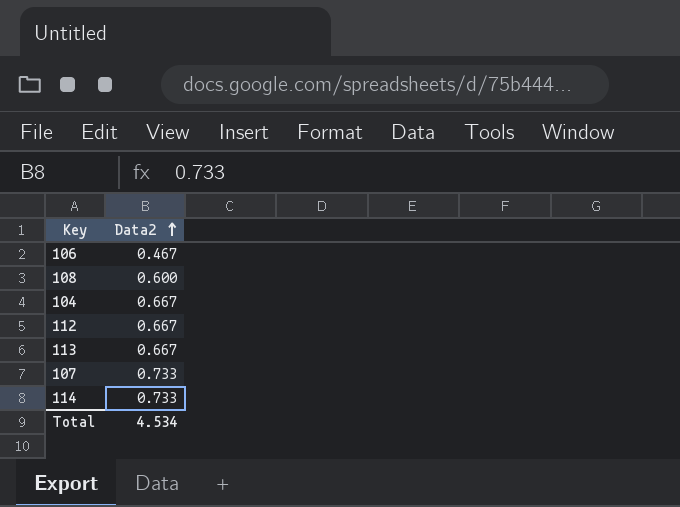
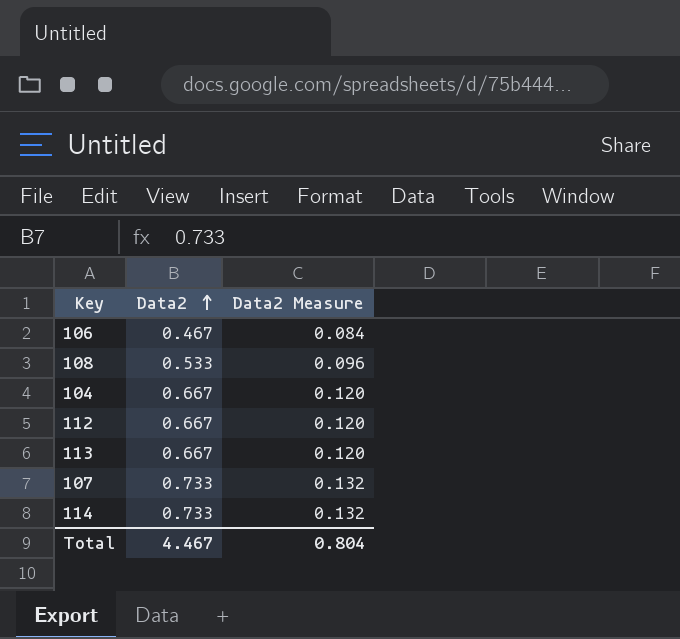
column Data2 Measure | formula: none -> [Data2] * 0.18
108 | Data2: 0.600 -> 0.533
Total | Data2: 4.534 -> 4.467

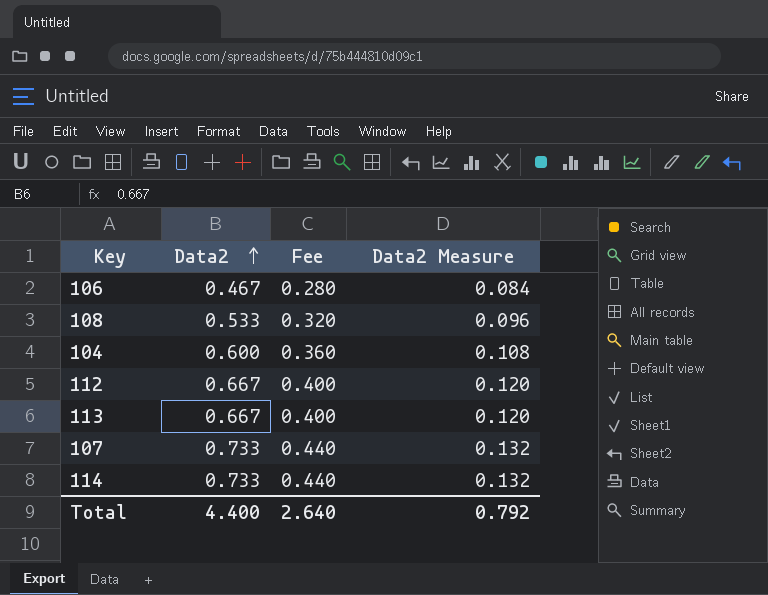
column Fee | formula: none -> [Data2] * 0.6
104 | Data2: 0.667 -> 0.600
104 | Data2 Measure: 0.120 -> 0.108
Total | Data2: 4.467 -> 4.400
Total | Data2 Measure: 0.804 -> 0.792

